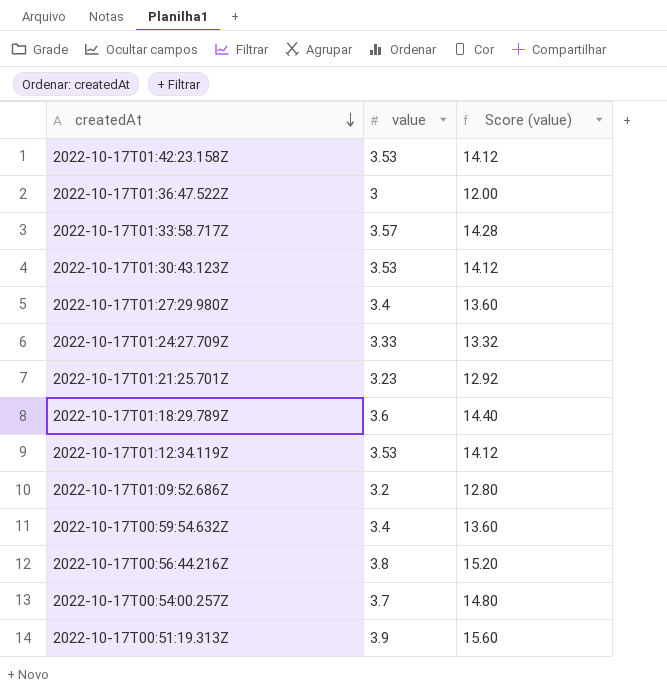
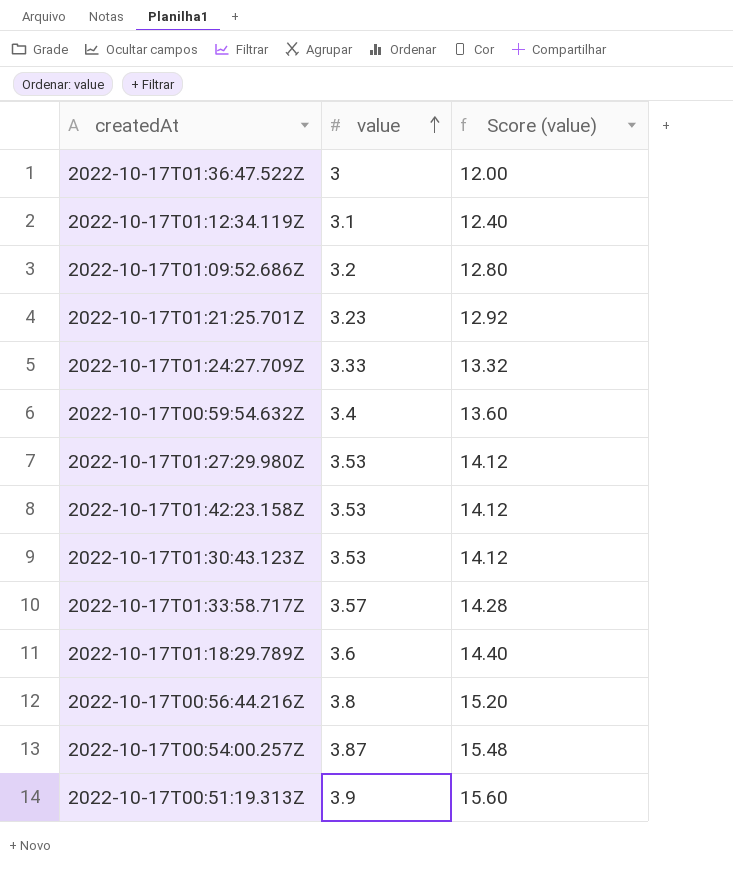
row order: createdAt descending -> value ascending
2022-10-17T01:12:34.119Z | value: 3.53 -> 3.1
2022-10-17T01:12:34.119Z | Score (value): 14.12 -> 12.40
2022-10-17T01:27:29.980Z | value: 3.4 -> 3.53
2022-10-17T01:27:29.980Z | Score (value): 13.60 -> 14.12
2022-10-17T00:54:00.257Z | value: 3.7 -> 3.87
2022-10-17T00:54:00.257Z | Score (value): 14.80 -> 15.48

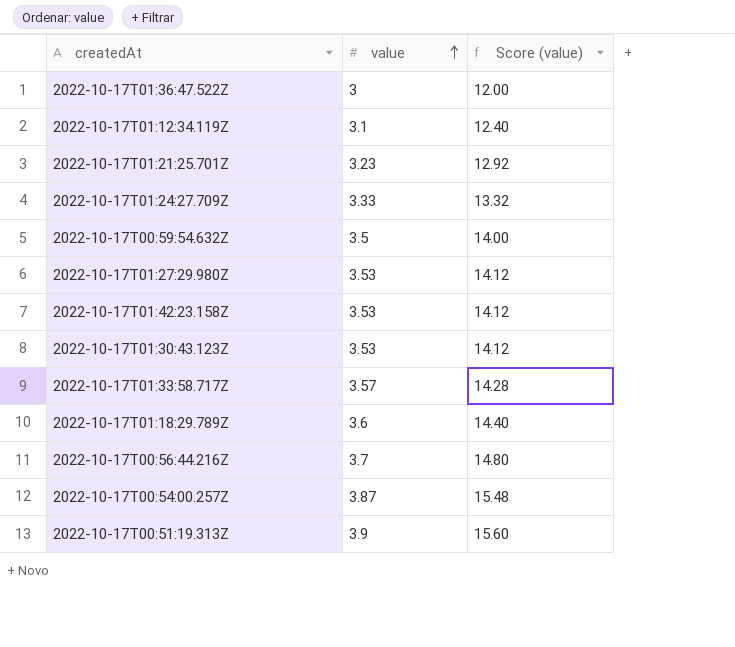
row 2022-10-17T01:09:52.686Z: 3.2 | 12.80 -> none
2022-10-17T00:59:54.632Z | value: 3.4 -> 3.5
2022-10-17T00:59:54.632Z | Score (value): 13.60 -> 14.00
2022-10-17T00:56:44.216Z | value: 3.8 -> 3.7
2022-10-17T00:56:44.216Z | Score (value): 15.20 -> 14.80

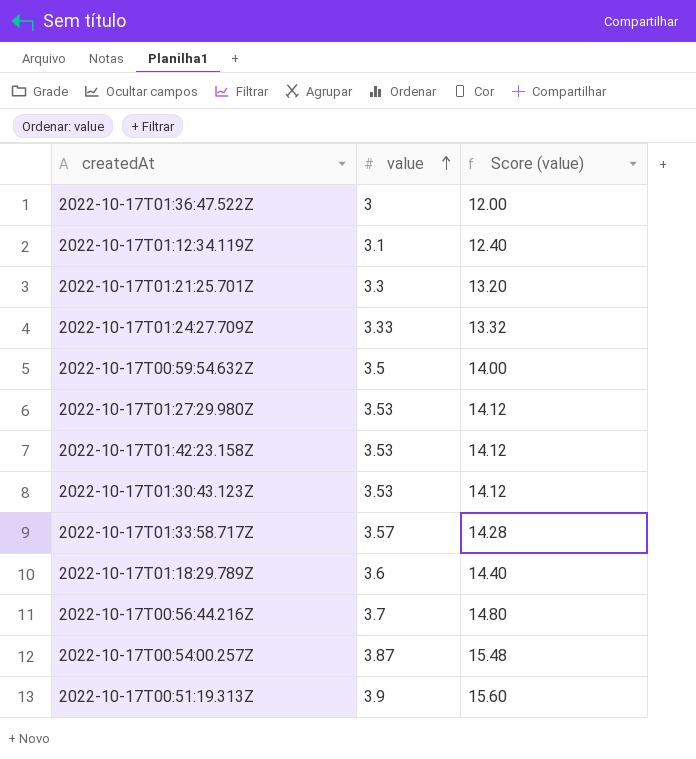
2022-10-17T01:21:25.701Z | value: 3.23 -> 3.3
2022-10-17T01:21:25.701Z | Score (value): 12.92 -> 13.20

